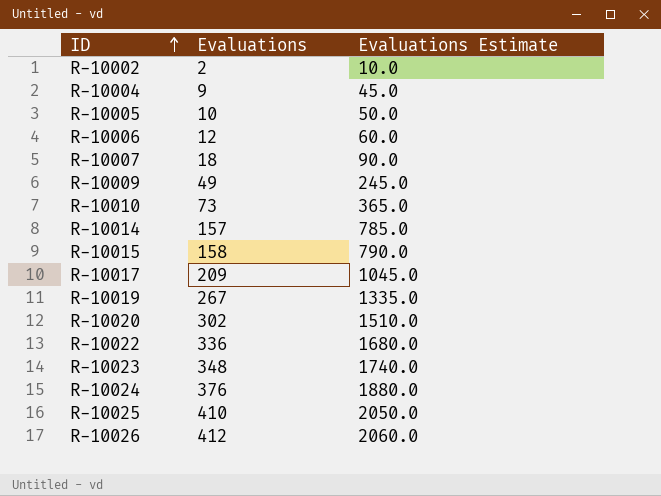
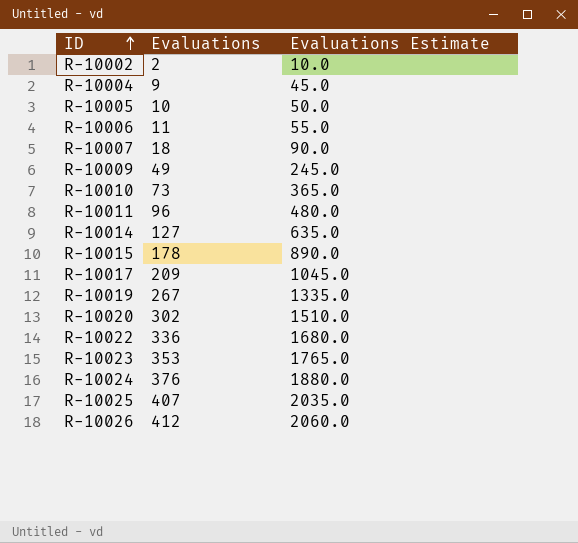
R-10006 | Evaluations: 12 -> 11
R-10006 | Evaluations Estimate: 60.0 -> 55.0
row R-10011: none -> 96 | 480.0
R-10014 | Evaluations: 157 -> 127
R-10014 | Evaluations Estimate: 785.0 -> 635.0
R-10015 | Evaluations: 158 -> 178
R-10015 | Evaluations Estimate: 790.0 -> 890.0
R-10023 | Evaluations: 348 -> 353
R-10023 | Evaluations Estimate: 1740.0 -> 1765.0
R-10025 | Evaluations: 410 -> 407
R-10025 | Evaluations Estimate: 2050.0 -> 2035.0

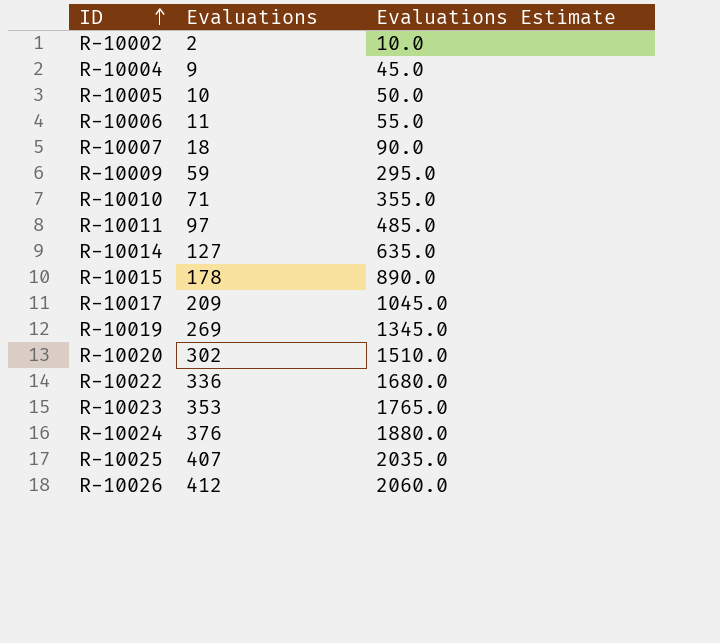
R-10009 | Evaluations: 49 -> 59
R-10009 | Evaluations Estimate: 245.0 -> 295.0
R-10010 | Evaluations: 73 -> 71
R-10010 | Evaluations Estimate: 365.0 -> 355.0
R-10011 | Evaluations: 96 -> 97
R-10011 | Evaluations Estimate: 480.0 -> 485.0
R-10019 | Evaluations: 267 -> 269
R-10019 | Evaluations Estimate: 1335.0 -> 1345.0

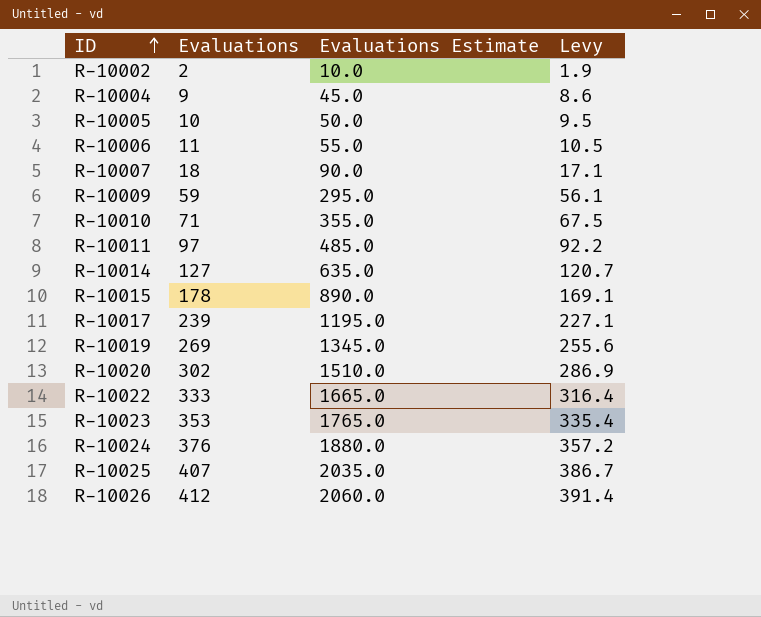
column Levy | formula: none -> [Evaluations] * 0.95
R-10017 | Evaluations: 209 -> 239
R-10017 | Evaluations Estimate: 1045.0 -> 1195.0
R-10022 | Evaluations: 336 -> 333
R-10022 | Evaluations Estimate: 1680.0 -> 1665.0

